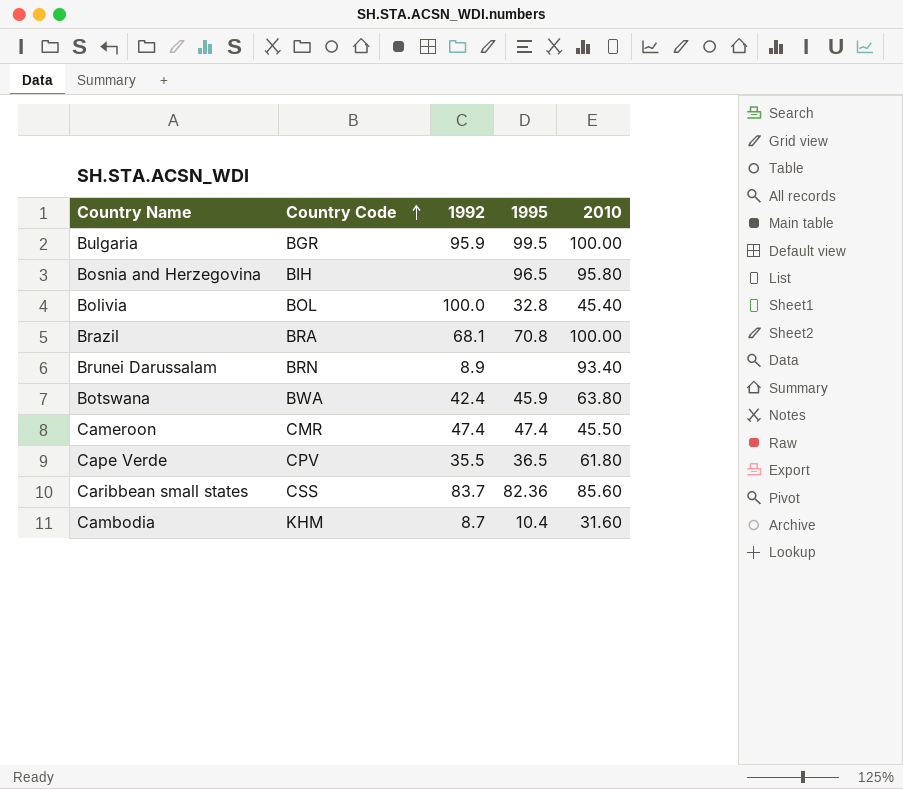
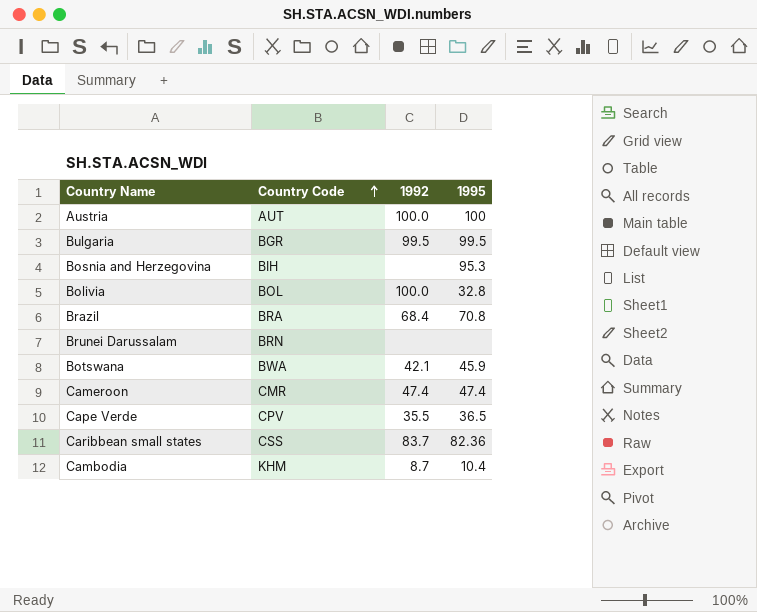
column 2010 | position: 5 -> none
row Austria: none -> AUT | 100.0 | 100
Bulgaria | 1992: 95.9 -> 99.5
Bosnia and Herzegovina | 1995: 96.5 -> 95.3
Brazil | 1992: 68.1 -> 68.4
Brunei Darussalam | 1992: 8.9 -> none
Botswana | 1992: 42.4 -> 42.1

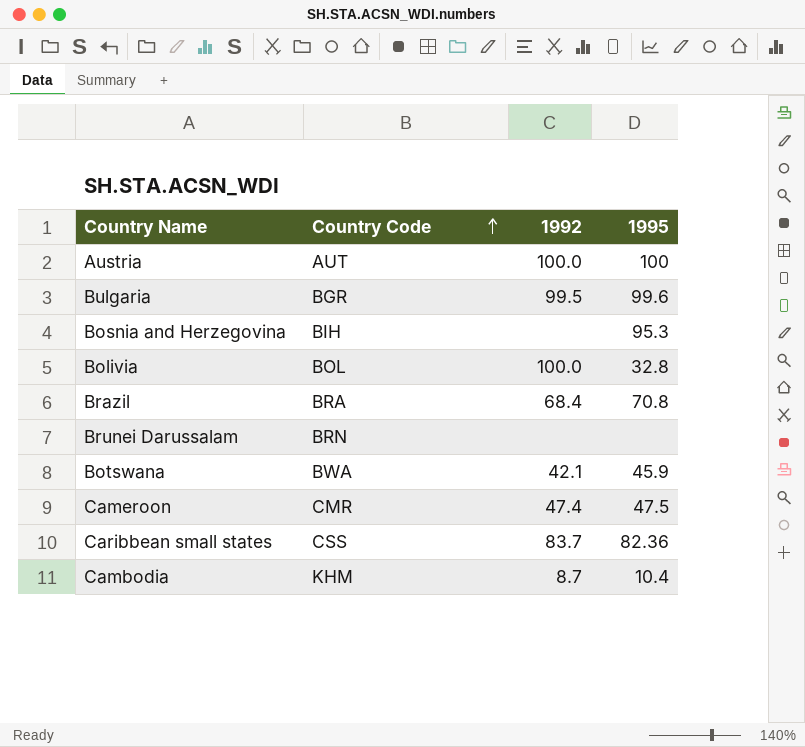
row Cape Verde: CPV | 35.5 | 36.5 -> none
Bulgaria | 1995: 99.5 -> 99.6
Cameroon | 1995: 47.4 -> 47.5

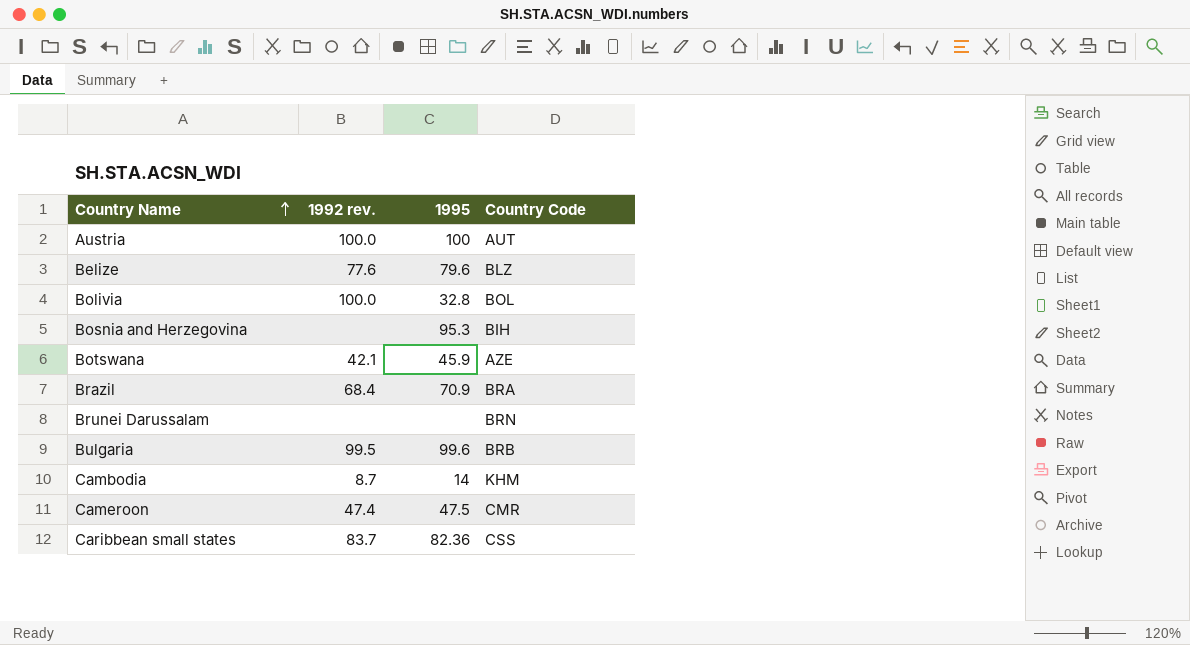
row order: Country Code ascending -> Country Name ascending
column name: 1992 -> 1992 rev.
column Country Code | position: 2 -> 4
row Belize: none -> 77.6 | 79.6 | BLZ
Botswana | Country Code: BWA -> AZE
Brazil | 1995: 70.8 -> 70.9
Bulgaria | Country Code: BGR -> BRB
Cambodia | 1995: 10.4 -> 14

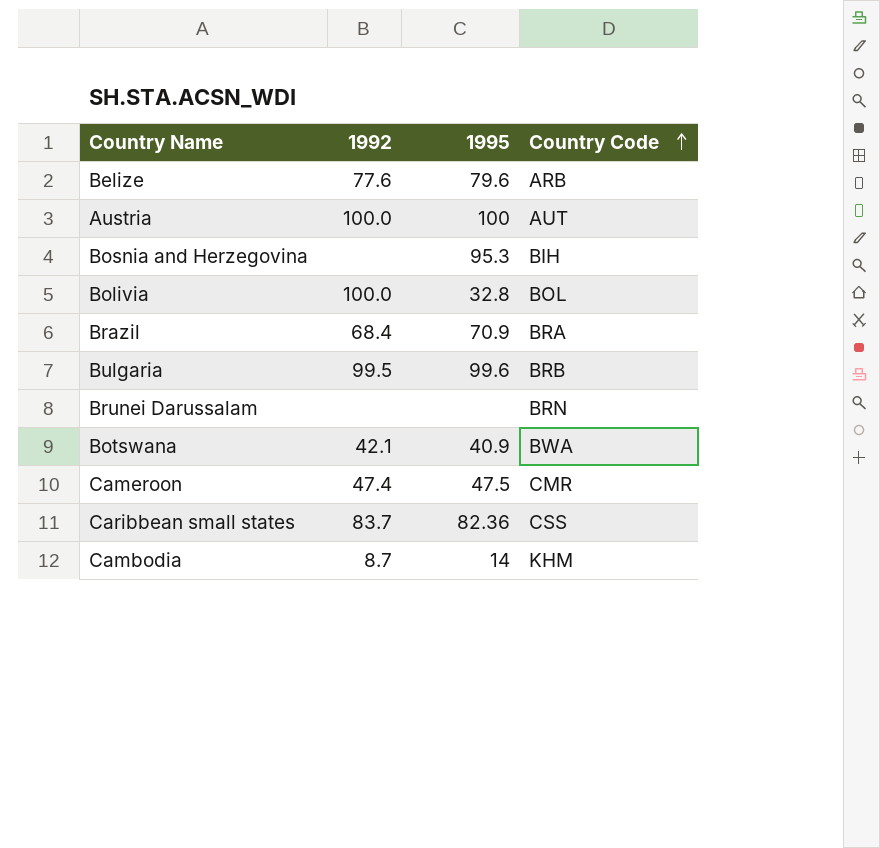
row order: Country Name ascending -> Country Code ascending
column name: 1992 rev. -> 1992
Belize | Country Code: BLZ -> ARB
Botswana | 1995: 45.9 -> 40.9
Botswana | Country Code: AZE -> BWA

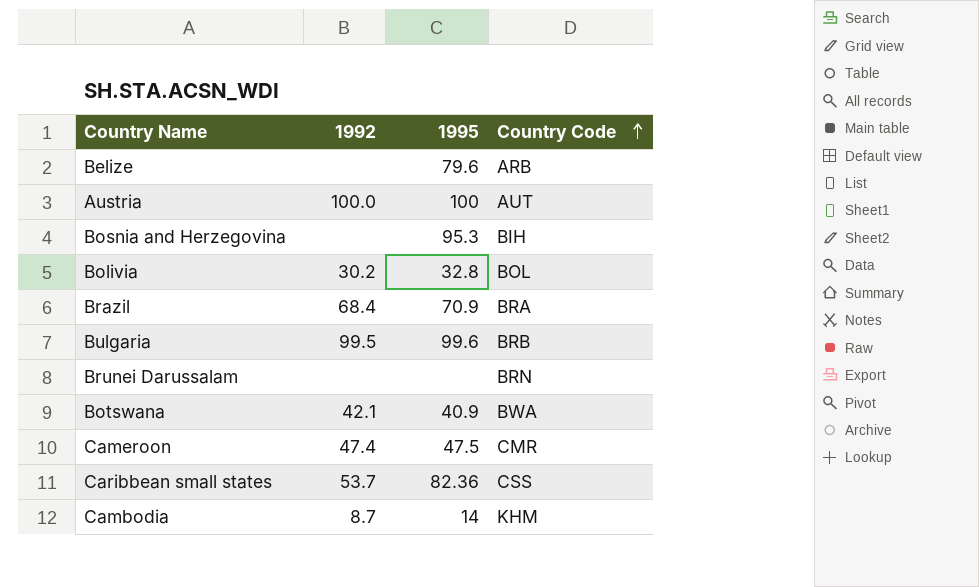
Belize | 1992: 77.6 -> none
Bolivia | 1992: 100.0 -> 30.2
Caribbean small states | 1992: 83.7 -> 53.7

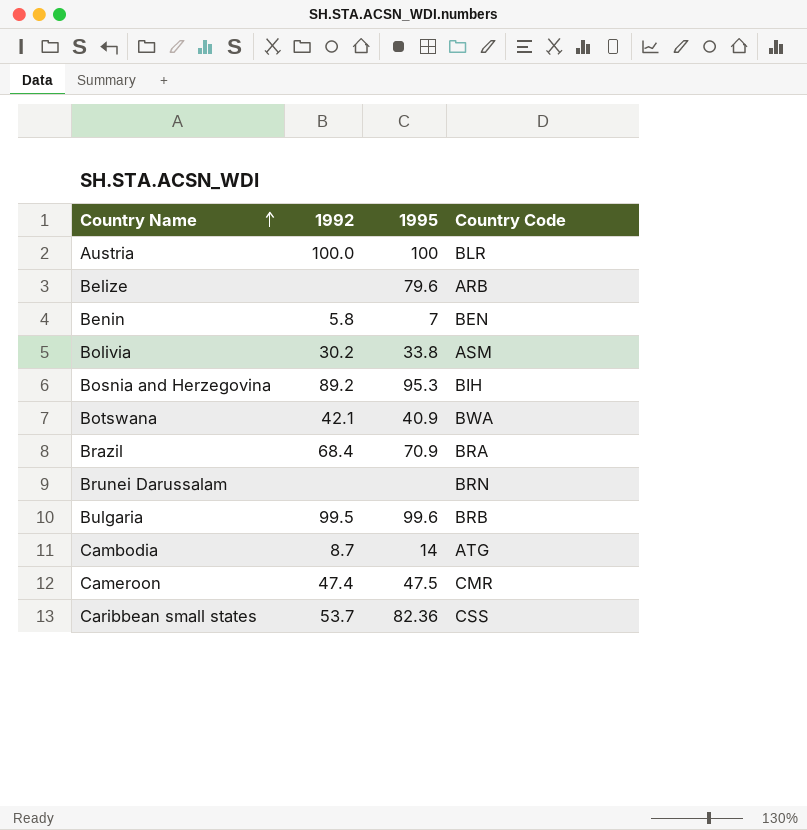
row order: Country Code ascending -> Country Name ascending
Austria | Country Code: AUT -> BLR
row Benin: none -> 5.8 | 7 | BEN
Bolivia | 1995: 32.8 -> 33.8
Bolivia | Country Code: BOL -> ASM
Bosnia and Herzegovina | 1992: none -> 89.2
Cambodia | Country Code: KHM -> ATG

